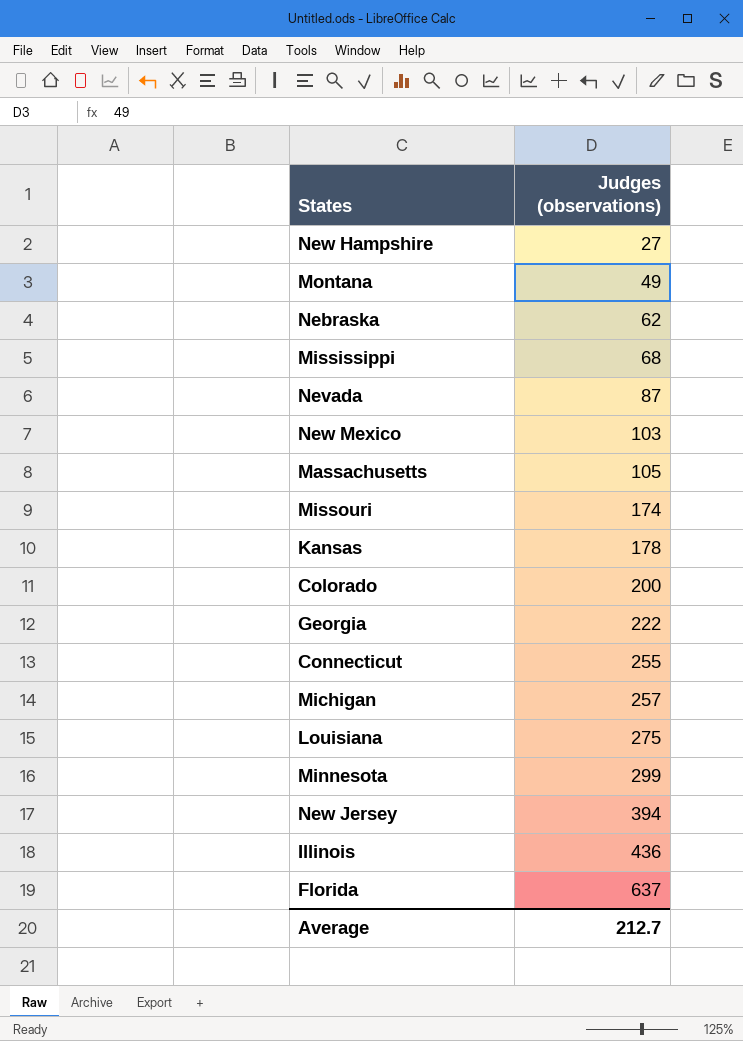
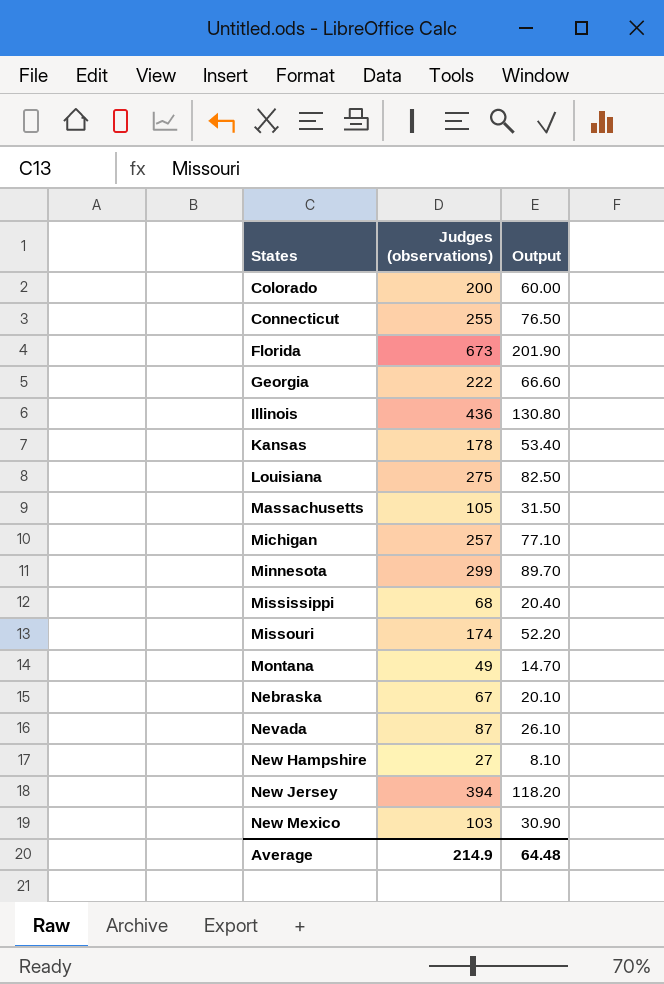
row order: Judges (observations) ascending -> States ascending
column Output | formula: none -> [Judges (observations)] * 0.3
Florida | Judges (observations): 637 -> 673
Nebraska | Judges (observations): 62 -> 67
Average | Judges (observations): 212.7 -> 214.9

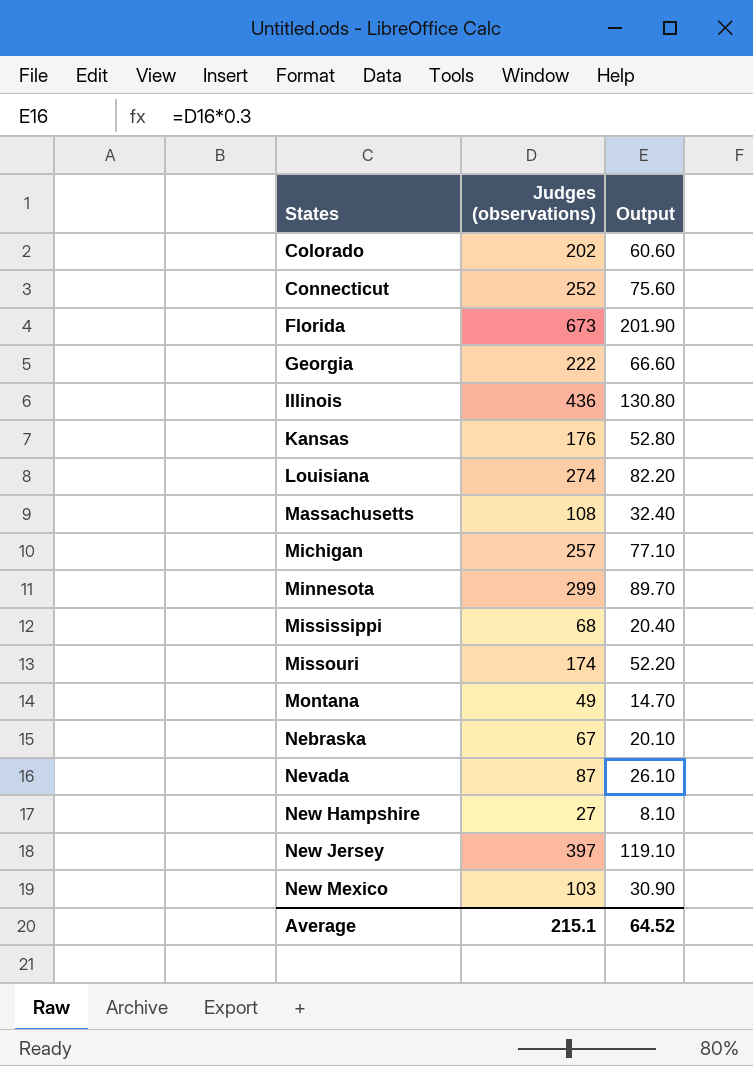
Colorado | Judges (observations): 200 -> 202
Colorado | Output: 60.00 -> 60.60
Connecticut | Judges (observations): 255 -> 252
Connecticut | Output: 76.50 -> 75.60
Kansas | Judges (observations): 178 -> 176
Kansas | Output: 53.40 -> 52.80
Louisiana | Judges (observations): 275 -> 274
Louisiana | Output: 82.50 -> 82.20
Massachusetts | Judges (observations): 105 -> 108
Massachusetts | Output: 31.50 -> 32.40
New Jersey | Judges (observations): 394 -> 397
New Jersey | Output: 118.20 -> 119.10
Average | Judges (observations): 214.9 -> 215.1
Average | Output: 64.48 -> 64.52

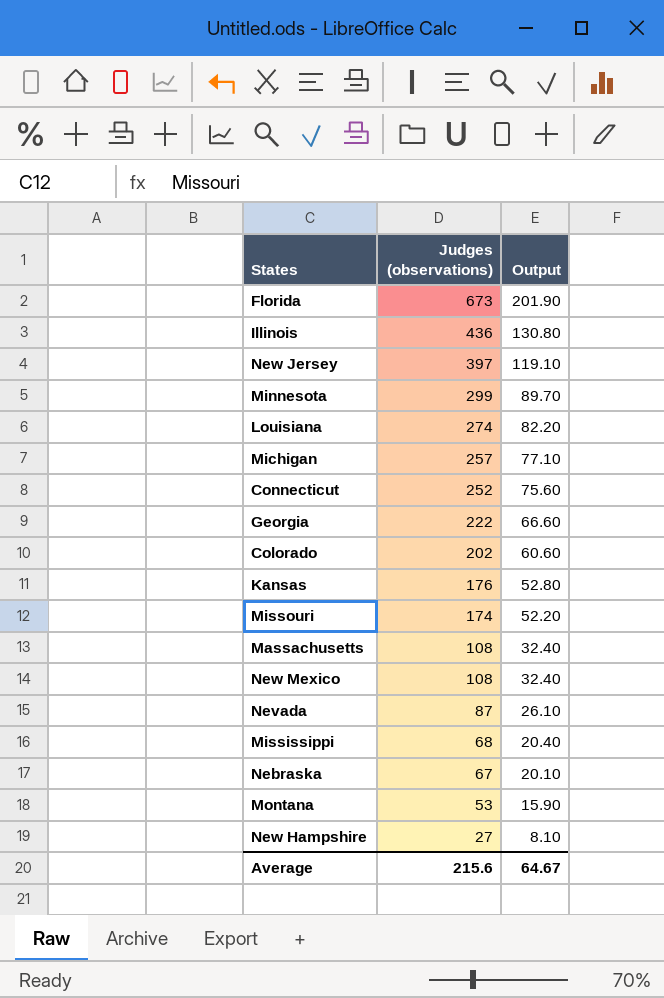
row order: States ascending -> Judges (observations) descending
New Mexico | Judges (observations): 103 -> 108
New Mexico | Output: 30.90 -> 32.40
Montana | Judges (observations): 49 -> 53
Montana | Output: 14.70 -> 15.90
Average | Judges (observations): 215.1 -> 215.6
Average | Output: 64.52 -> 64.67

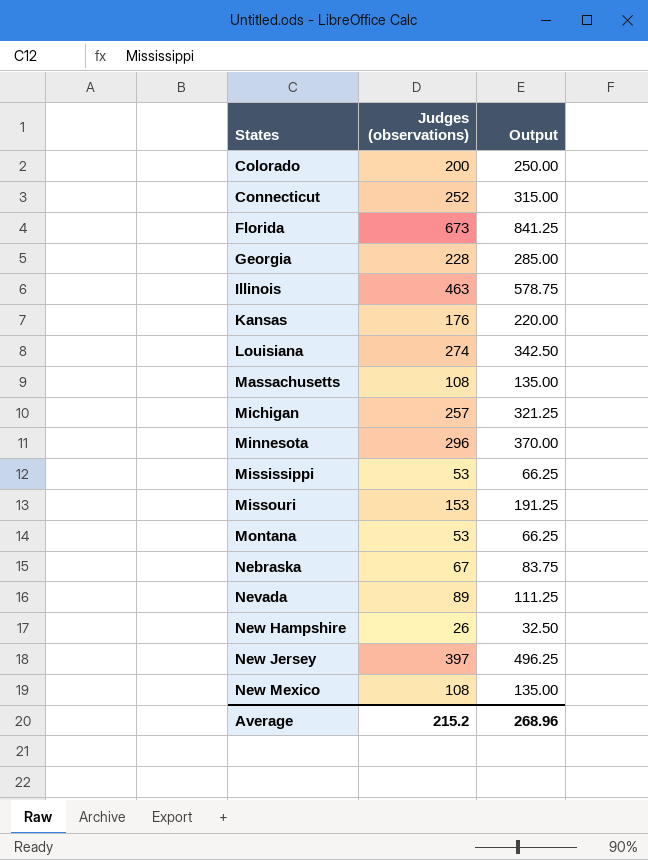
row order: Judges (observations) descending -> States ascending
column Output | formula: [Judges (observations)] * 0.3 -> [Judges (observations)] * 1.25
Colorado | Judges (observations): 202 -> 200
Georgia | Judges (observations): 222 -> 228
Illinois | Judges (observations): 436 -> 463
Minnesota | Judges (observations): 299 -> 296
Mississippi | Judges (observations): 68 -> 53
Missouri | Judges (observations): 174 -> 153
Nevada | Judges (observations): 87 -> 89
New Hampshire | Judges (observations): 27 -> 26
Average | Judges (observations): 215.6 -> 215.2
Average | Output: 64.67 -> 268.96

